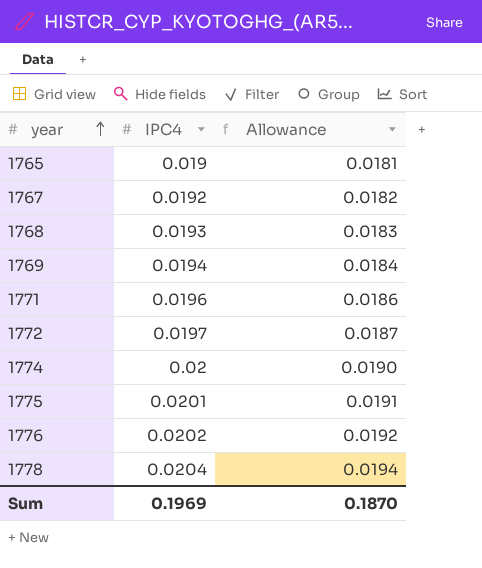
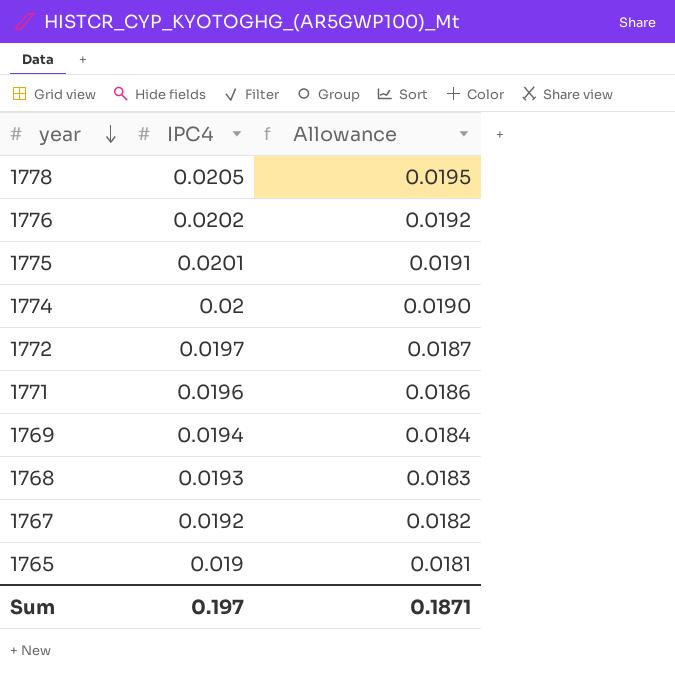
row order: year ascending -> year descending
1778 | IPC4: 0.0204 -> 0.0205
1778 | Allowance: 0.0194 -> 0.0195
Sum | IPC4: 0.1969 -> 0.197
Sum | Allowance: 0.1870 -> 0.1871

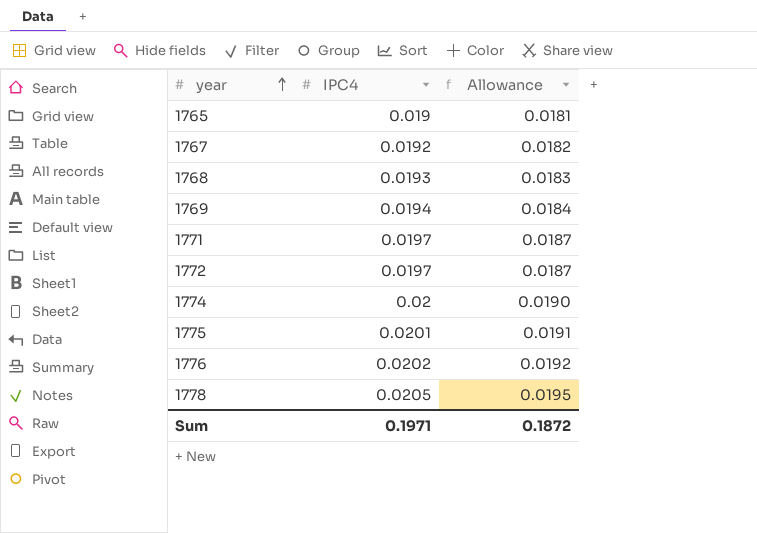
row order: year descending -> year ascending
1771 | IPC4: 0.0196 -> 0.0197
1771 | Allowance: 0.0186 -> 0.0187
Sum | IPC4: 0.197 -> 0.1971
Sum | Allowance: 0.1871 -> 0.1872

